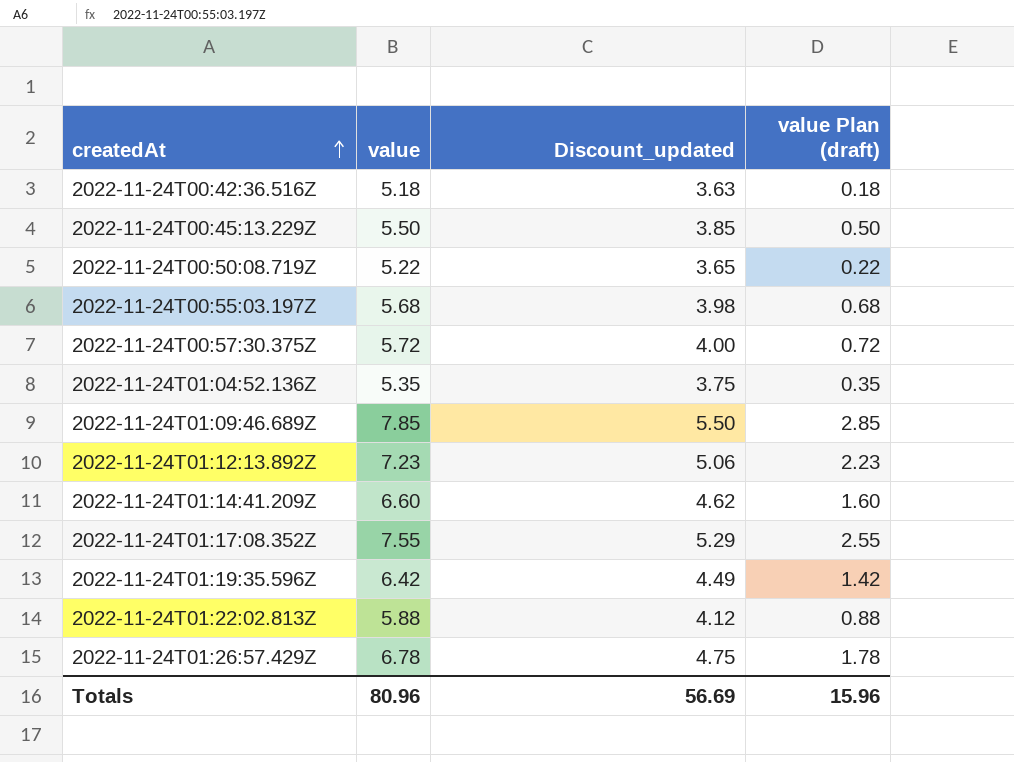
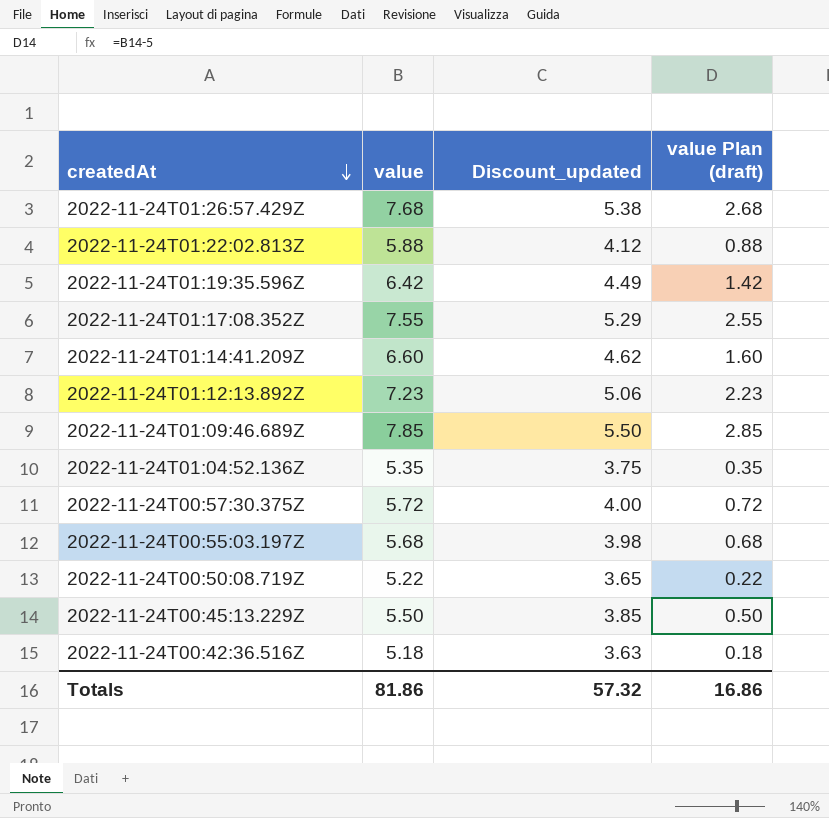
row order: createdAt ascending -> createdAt descending
2022-11-24T01:26:57.429Z | value: 6.78 -> 7.68
2022-11-24T01:26:57.429Z | Discount_updated: 4.75 -> 5.38
2022-11-24T01:26:57.429Z | value Plan (draft): 1.78 -> 2.68
Totals | value: 80.96 -> 81.86
Totals | Discount_updated: 56.69 -> 57.32
Totals | value Plan (draft): 15.96 -> 16.86

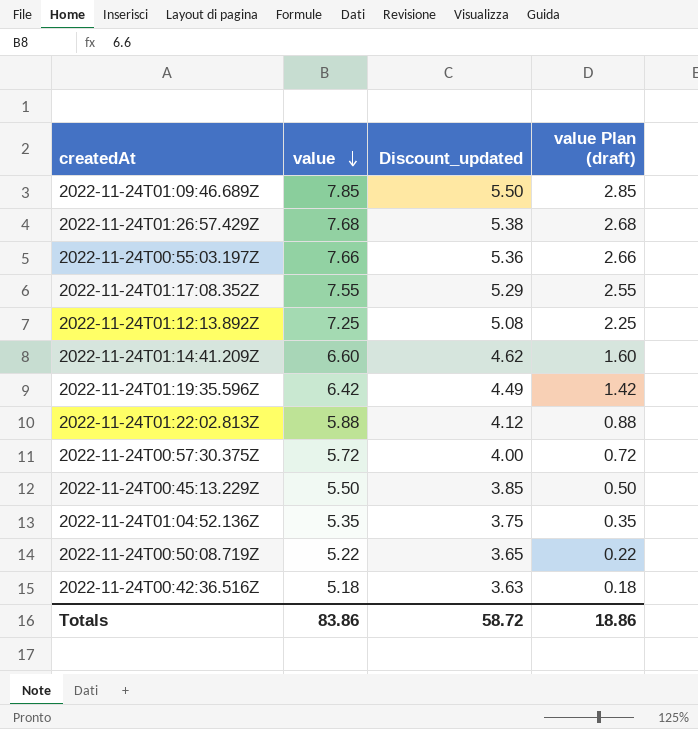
row order: createdAt descending -> value descending
2022-11-24T00:55:03.197Z | value: 5.68 -> 7.66
2022-11-24T00:55:03.197Z | Discount_updated: 3.98 -> 5.36
2022-11-24T00:55:03.197Z | value Plan (draft): 0.68 -> 2.66
2022-11-24T01:12:13.892Z | value: 7.23 -> 7.25
2022-11-24T01:12:13.892Z | Discount_updated: 5.06 -> 5.08
2022-11-24T01:12:13.892Z | value Plan (draft): 2.23 -> 2.25
Totals | value: 81.86 -> 83.86
Totals | Discount_updated: 57.32 -> 58.72
Totals | value Plan (draft): 16.86 -> 18.86

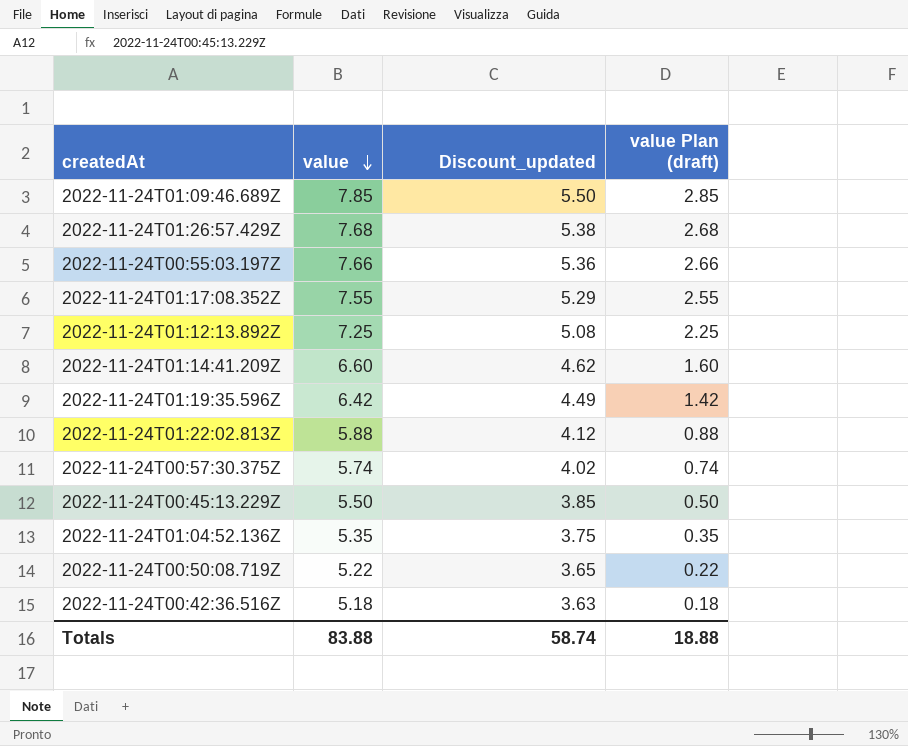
2022-11-24T00:57:30.375Z | value: 5.72 -> 5.74
2022-11-24T00:57:30.375Z | Discount_updated: 4.00 -> 4.02
2022-11-24T00:57:30.375Z | value Plan (draft): 0.72 -> 0.74
Totals | value: 83.86 -> 83.88
Totals | Discount_updated: 58.72 -> 58.74
Totals | value Plan (draft): 18.86 -> 18.88

